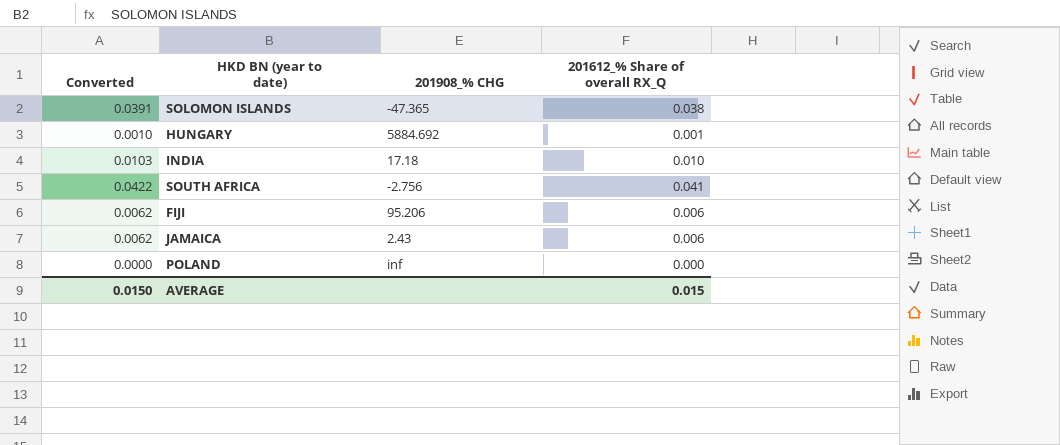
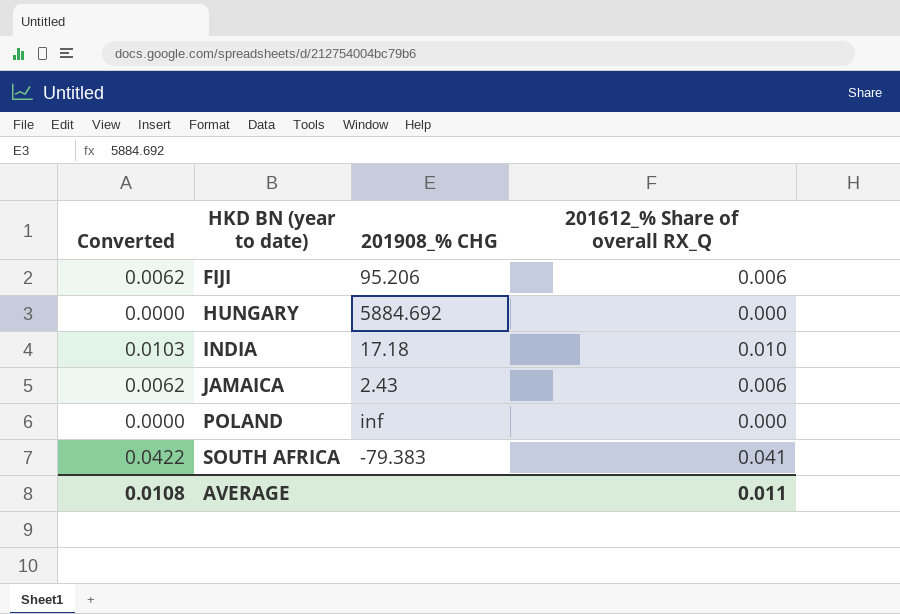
row order: none -> HKD BN (year to date) ascending
row SOLOMON ISLANDS: 0.0391 | -47.365 | 0.038 -> none
HUNGARY | Converted: 0.0010 -> 0.0000
HUNGARY | 201612_% Share of overall RX_Q: 0.001 -> 0.000
SOUTH AFRICA | 201908_% CHG: -2.756 -> -79.383
AVERAGE | Converted: 0.0150 -> 0.0108
AVERAGE | 201612_% Share of overall RX_Q: 0.015 -> 0.011

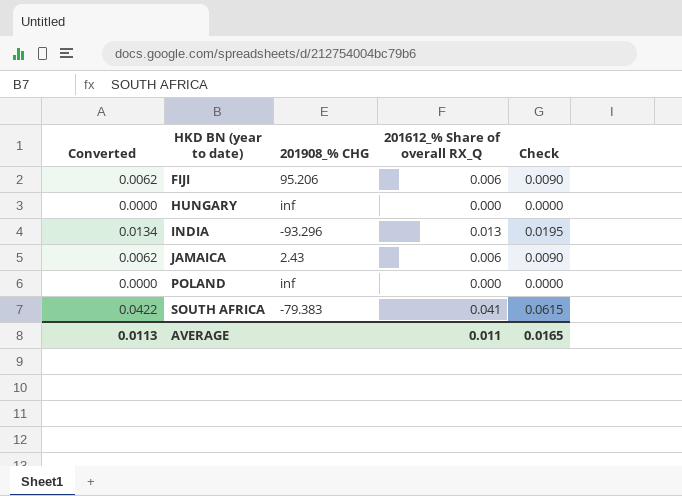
column Check | formula: none -> [201612_% Share of overall RX_Q] * 1.5
HUNGARY | 201908_% CHG: 5884.692 -> inf
INDIA | Converted: 0.0103 -> 0.0134
INDIA | 201908_% CHG: 17.18 -> -93.296
INDIA | 201612_% Share of overall RX_Q: 0.010 -> 0.013
AVERAGE | Converted: 0.0108 -> 0.0113

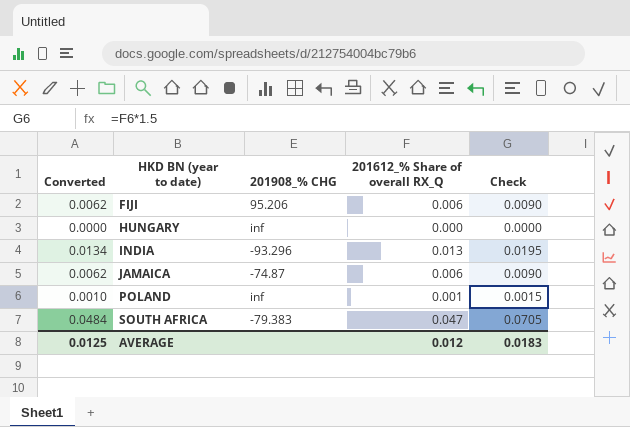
JAMAICA | 201908_% CHG: 2.43 -> -74.87
POLAND | Converted: 0.0000 -> 0.0010
POLAND | 201612_% Share of overall RX_Q: 0.000 -> 0.001
POLAND | Check: 0.0000 -> 0.0015
SOUTH AFRICA | Converted: 0.0422 -> 0.0484
SOUTH AFRICA | 201612_% Share of overall RX_Q: 0.041 -> 0.047
SOUTH AFRICA | Check: 0.0615 -> 0.0705
AVERAGE | Converted: 0.0113 -> 0.0125
AVERAGE | 201612_% Share of overall RX_Q: 0.011 -> 0.012
AVERAGE | Check: 0.0165 -> 0.0183

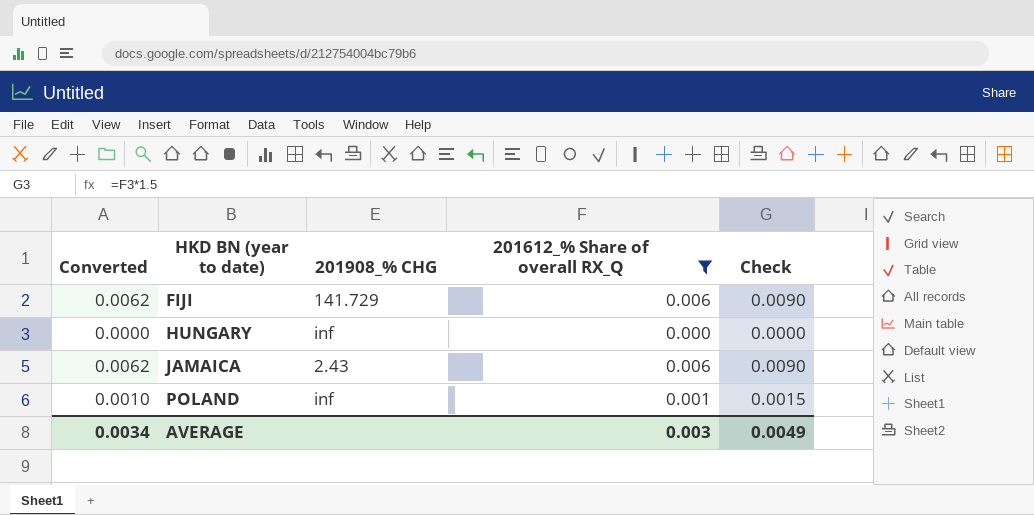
filter: none -> 201612_% Share of overall RX_Q <= 0.006
FIJI | 201908_% CHG: 95.206 -> 141.729
JAMAICA | 201908_% CHG: -74.87 -> 2.43
AVERAGE | Converted: 0.0125 -> 0.0034
AVERAGE | 201612_% Share of overall RX_Q: 0.012 -> 0.003
AVERAGE | Check: 0.0183 -> 0.0049

